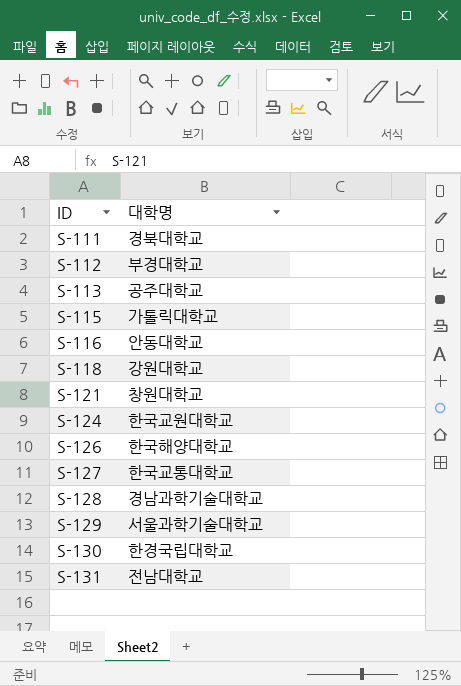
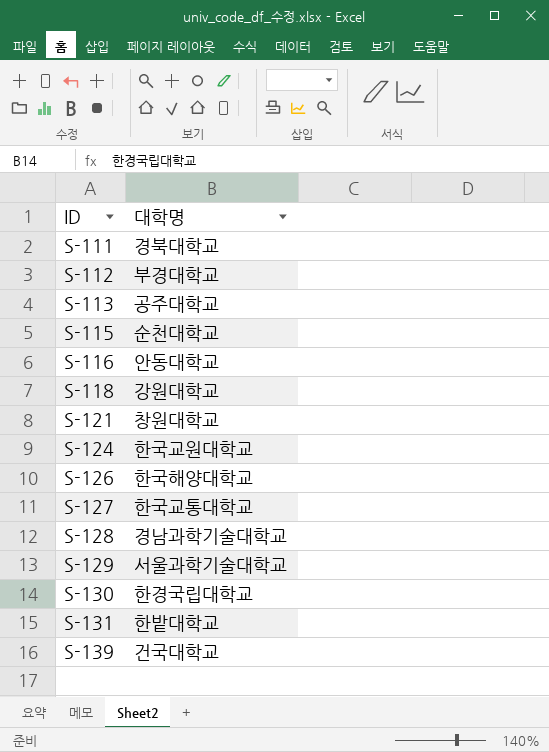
S-115 | 대학명: 가톨릭대학교 -> 순천대학교
S-131 | 대학명: 전남대학교 -> 한밭대학교
row S-139: none -> 건국대학교

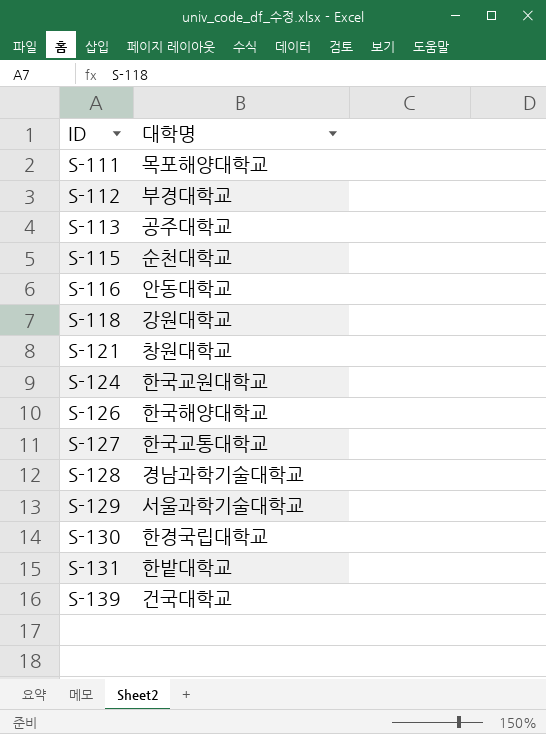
S-111 | 대학명: 경북대학교 -> 목포해양대학교

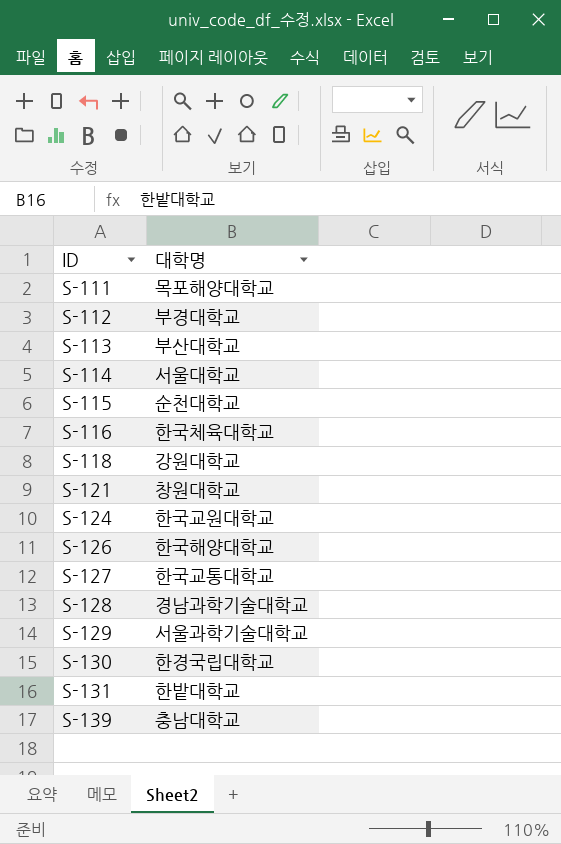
S-113 | 대학명: 공주대학교 -> 부산대학교
row S-114: none -> 서울대학교
S-116 | 대학명: 안동대학교 -> 한국체육대학교
S-139 | 대학명: 건국대학교 -> 충남대학교

